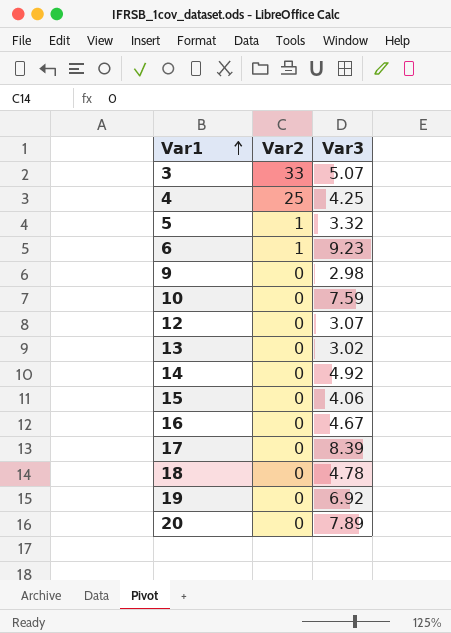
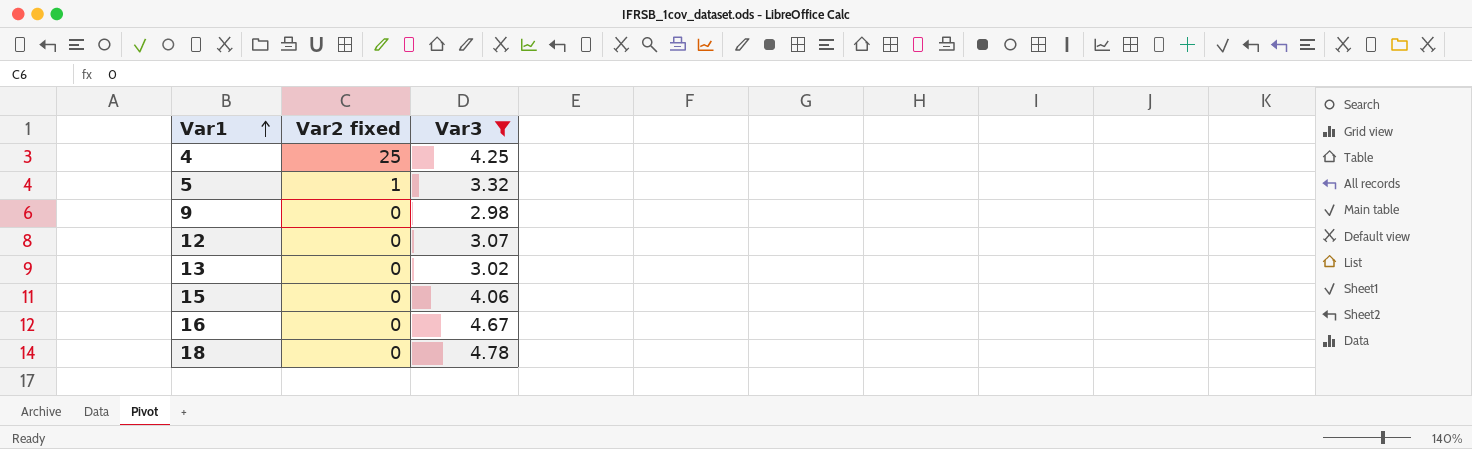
filter: none -> Var3 <= 4.78
column name: Var2 -> Var2 fixed

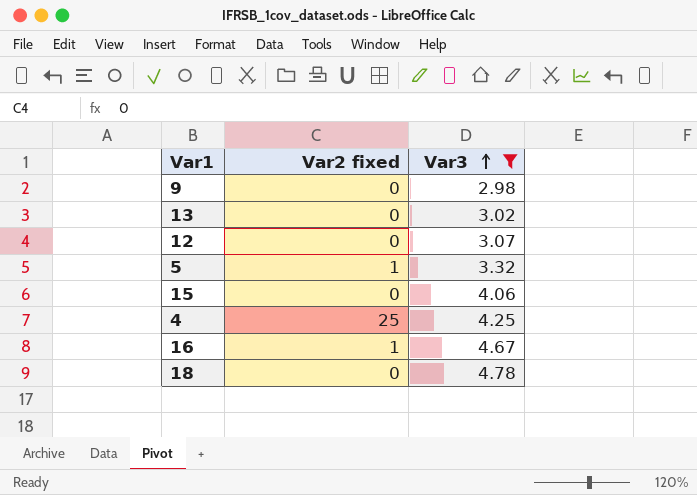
row order: Var1 ascending -> Var3 ascending
16 | Var2 fixed: 0 -> 1

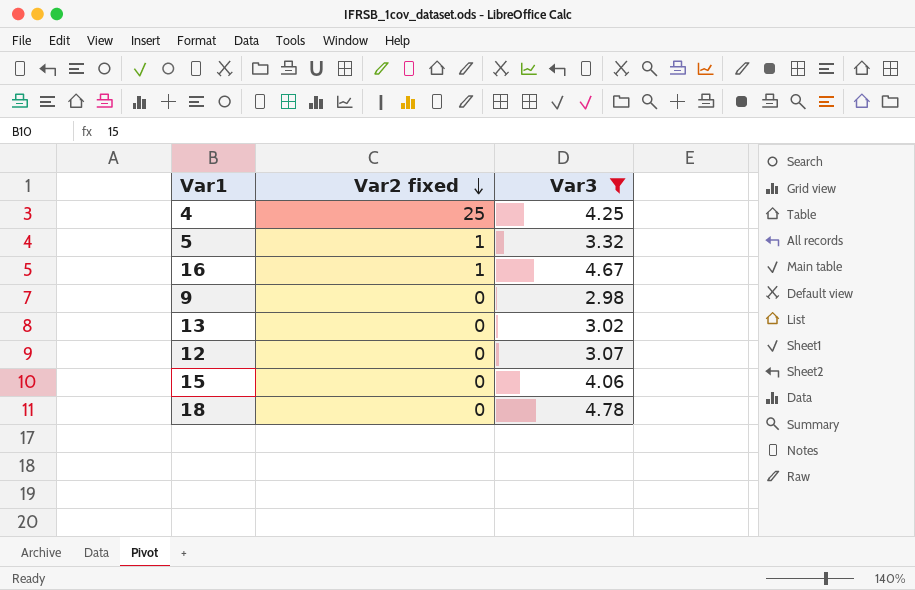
row order: Var3 ascending -> Var2 fixed descending

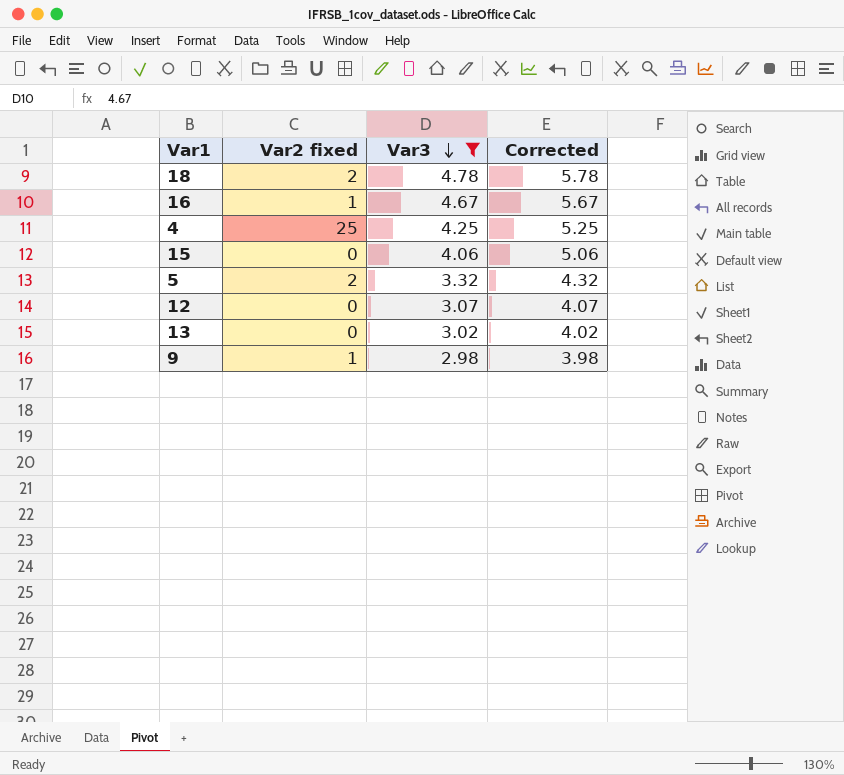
row order: Var2 fixed descending -> Var3 descending
column Corrected | formula: none -> [Var3] + 1
18 | Var2 fixed: 0 -> 2
5 | Var2 fixed: 1 -> 2
9 | Var2 fixed: 0 -> 1

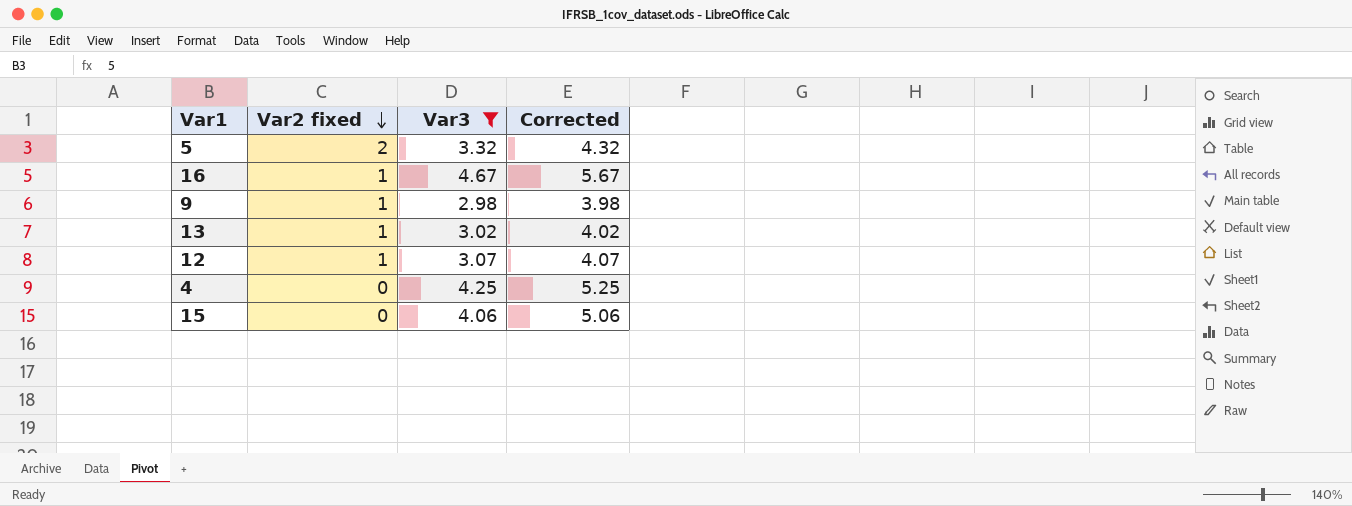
row order: Var3 descending -> Var2 fixed descending
row 18: 2 | 4.78 | 5.78 -> none
13 | Var2 fixed: 0 -> 1
12 | Var2 fixed: 0 -> 1
4 | Var2 fixed: 25 -> 0

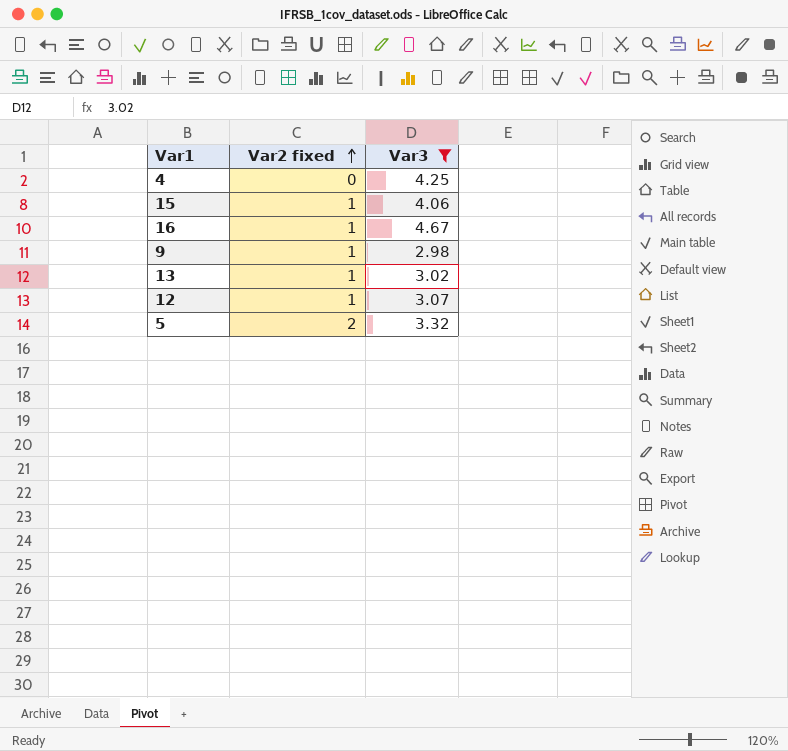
row order: Var2 fixed descending -> Var2 fixed ascending
column Corrected | formula: [Var3] + 1 -> none
15 | Var2 fixed: 0 -> 1

